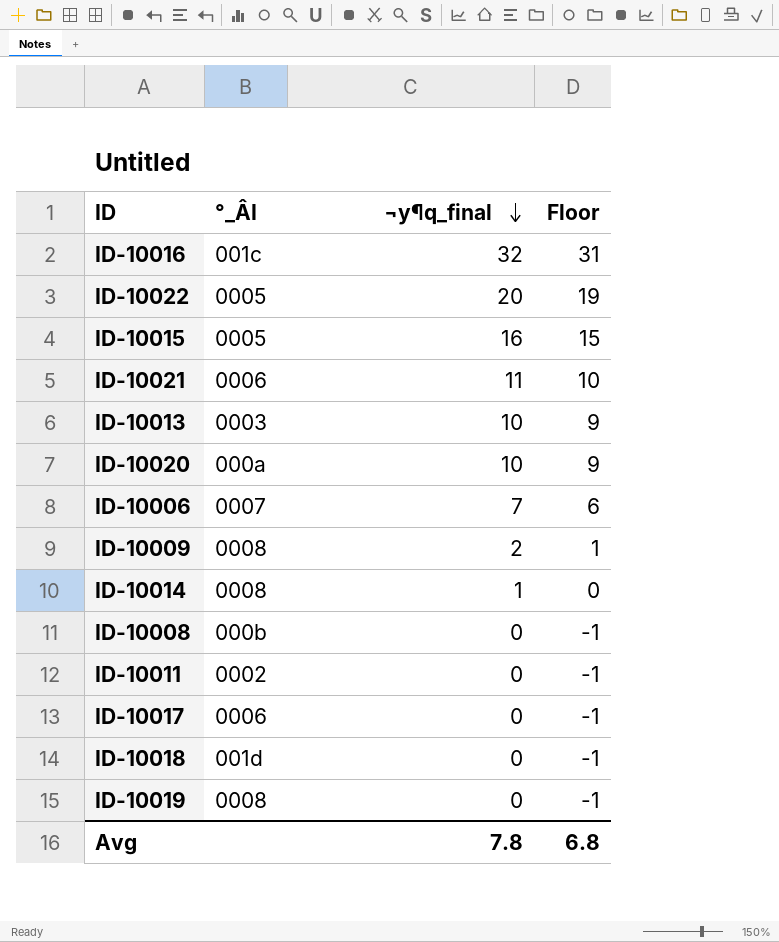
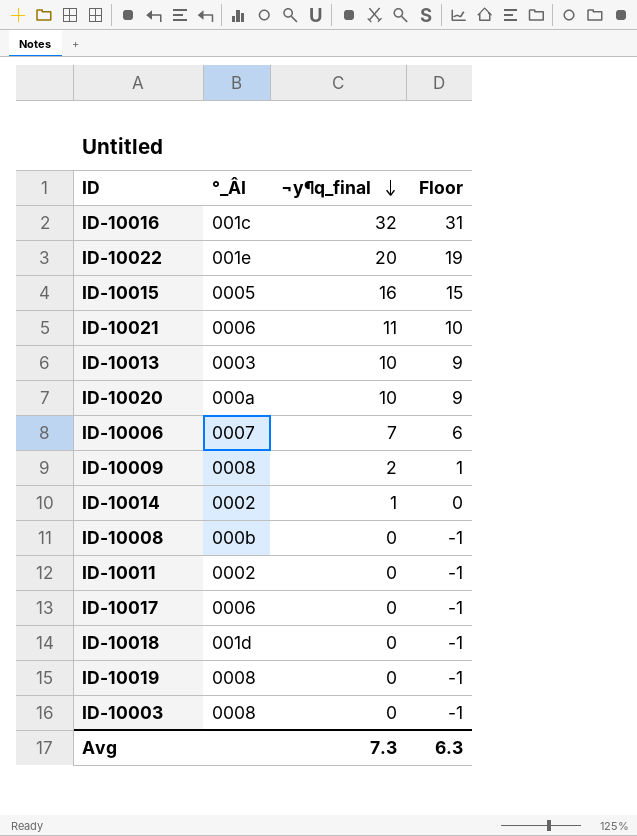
ID-10022 | °_ÂI: 0005 -> 001e
ID-10014 | °_ÂI: 0008 -> 0002
row ID-10003: none -> 0008 | 0 | -1
Avg | ¬y¶q_final: 7.8 -> 7.3
Avg | Floor: 6.8 -> 6.3

